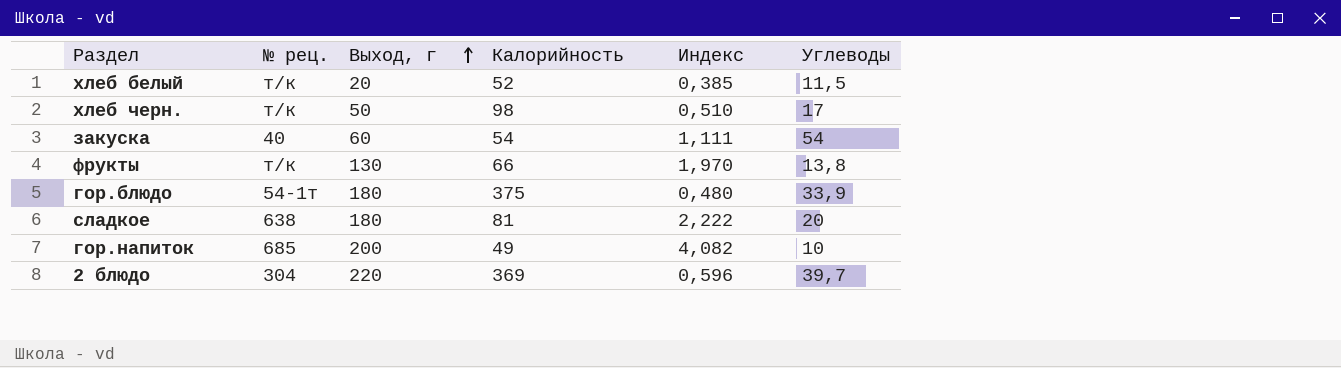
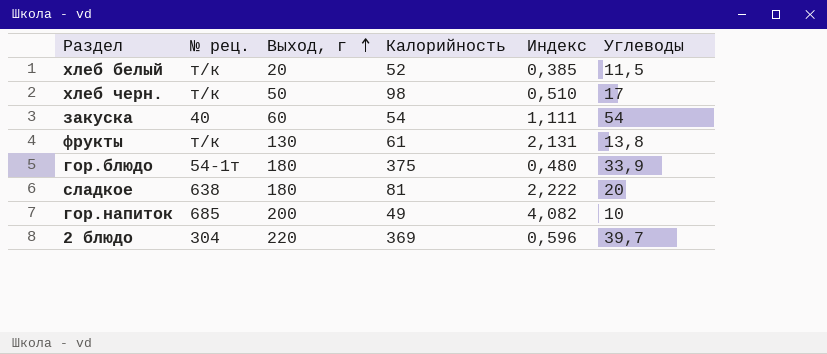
фрукты | Калорийность: 66 -> 61
фрукты | Индекс: 1,970 -> 2,131

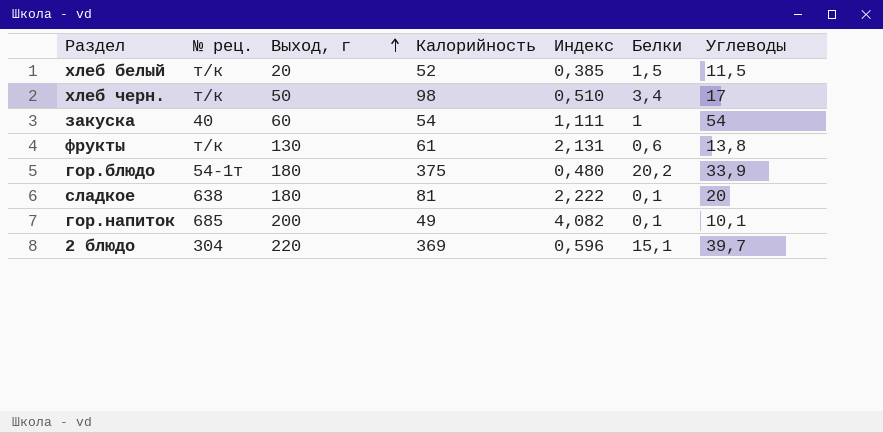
column Белки | position: none -> 6
гор.напиток | Углеводы: 10 -> 10,1

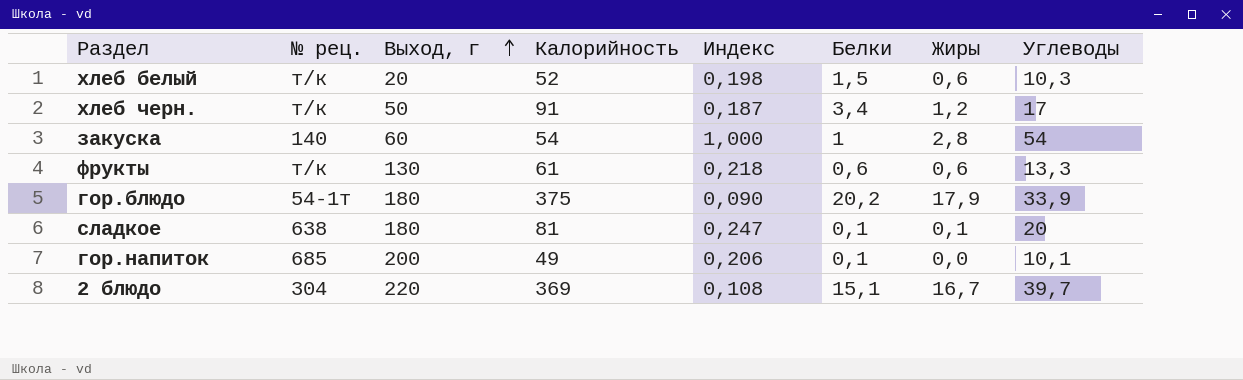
column Индекс | formula: [Выход, г] / [Калорийность] -> [Углеводы] / [Калорийность]
column Жиры | position: none -> 7
хлеб белый | Углеводы: 11,5 -> 10,3
хлеб черн. | Калорийность: 98 -> 91
закуска | № рец.: 40 -> 140
фрукты | Углеводы: 13,8 -> 13,3

